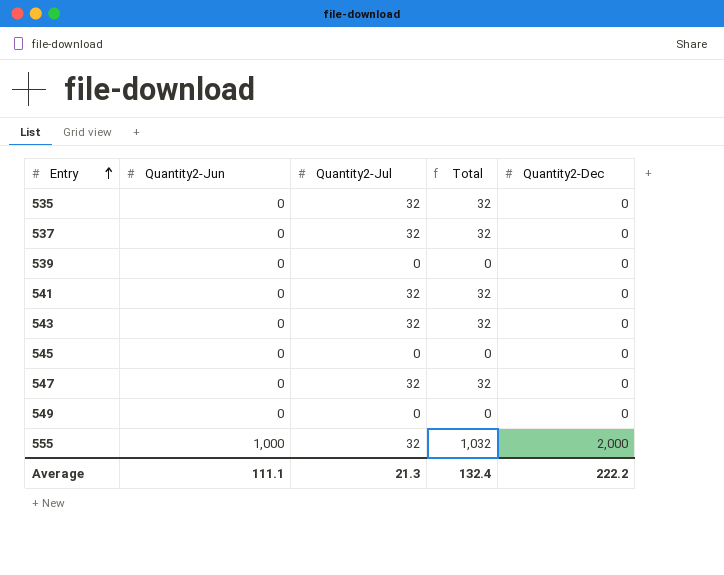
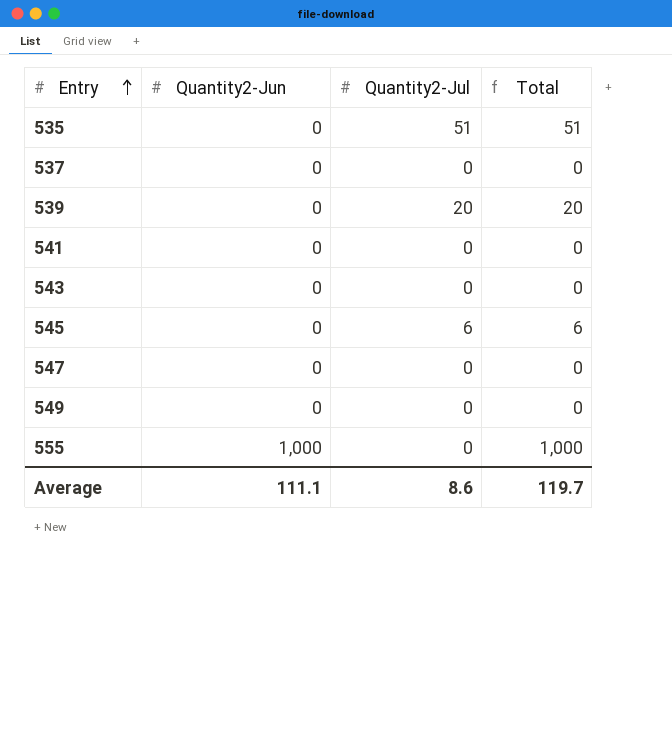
column Quantity2-Dec | position: 5 -> none
535 | Quantity2-Jul: 32 -> 51
535 | Total: 32 -> 51
537 | Quantity2-Jul: 32 -> 0
537 | Total: 32 -> 0
539 | Quantity2-Jul: 0 -> 20
539 | Total: 0 -> 20
541 | Quantity2-Jul: 32 -> 0
541 | Total: 32 -> 0
543 | Quantity2-Jul: 32 -> 0
543 | Total: 32 -> 0
545 | Quantity2-Jul: 0 -> 6
545 | Total: 0 -> 6
547 | Quantity2-Jul: 32 -> 0
547 | Total: 32 -> 0
555 | Quantity2-Jul: 32 -> 0
555 | Total: 1,032 -> 1,000
Average | Quantity2-Jul: 21.3 -> 8.6
Average | Total: 132.4 -> 119.7

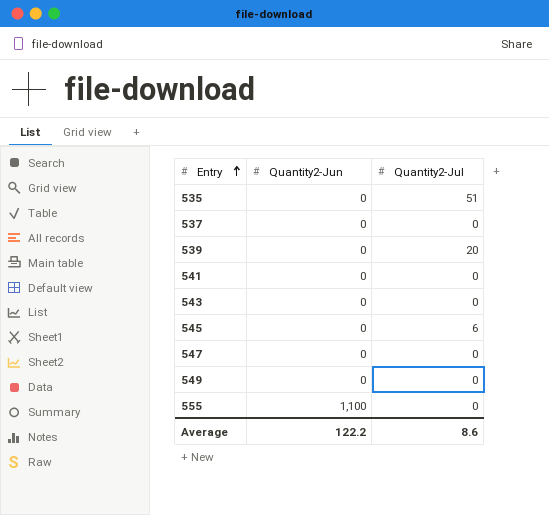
column Total | formula: [Quantity2-Jun] + [Quantity2-Jul] -> none
555 | Quantity2-Jun: 1,000 -> 1,100
Average | Quantity2-Jun: 111.1 -> 122.2

